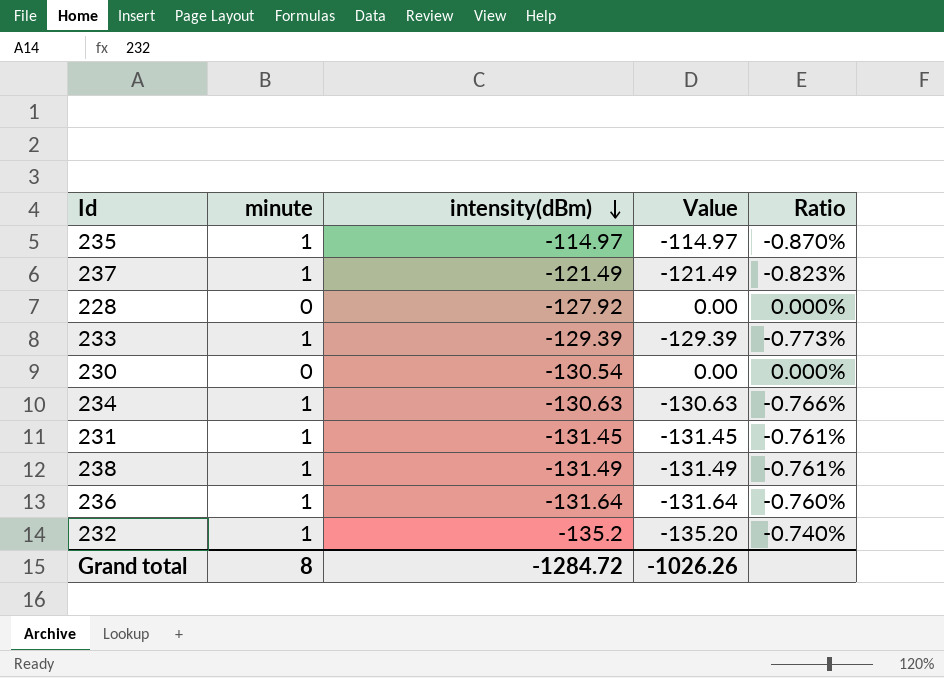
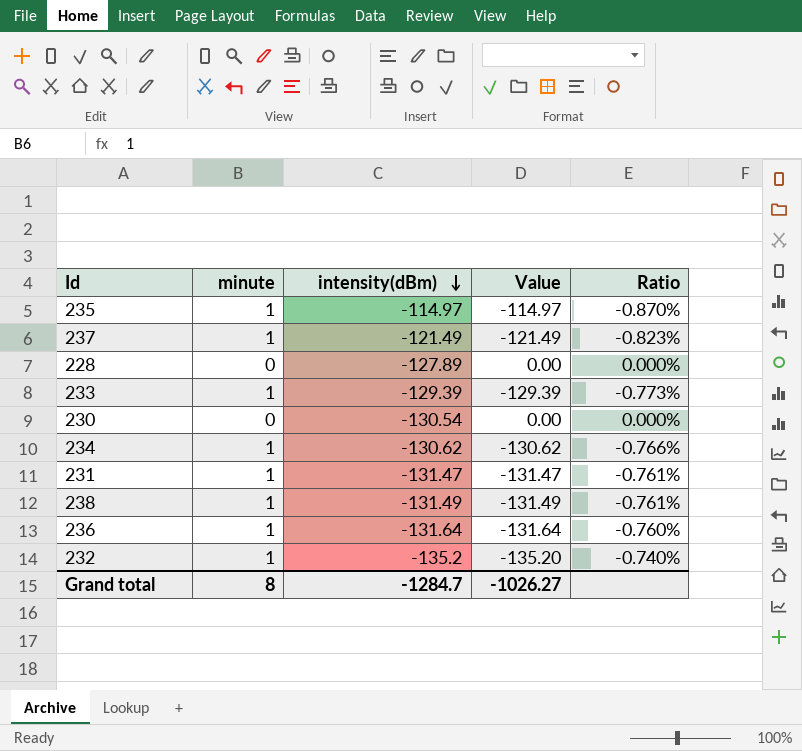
228 | intensity(dBm): -127.92 -> -127.89
234 | intensity(dBm): -130.63 -> -130.62
234 | Value: -130.63 -> -130.62
231 | intensity(dBm): -131.45 -> -131.47
231 | Value: -131.45 -> -131.47
Grand total | intensity(dBm): -1284.72 -> -1284.7
Grand total | Value: -1026.26 -> -1026.27

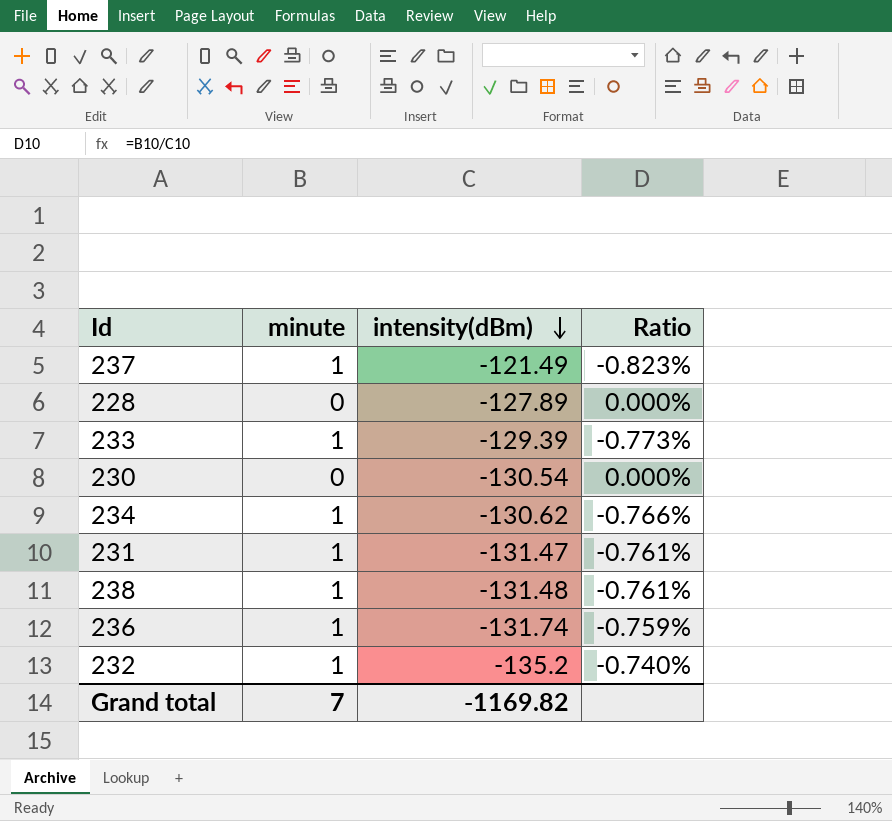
column Value | formula: [minute] * [intensity(dBm)] -> none
row 235: 1 | -114.97 | -114.97 | -0.870% -> none
238 | intensity(dBm): -131.49 -> -131.48
236 | intensity(dBm): -131.64 -> -131.74
236 | Ratio: -0.760% -> -0.759%
Grand total | minute: 8 -> 7
Grand total | intensity(dBm): -1284.7 -> -1169.82

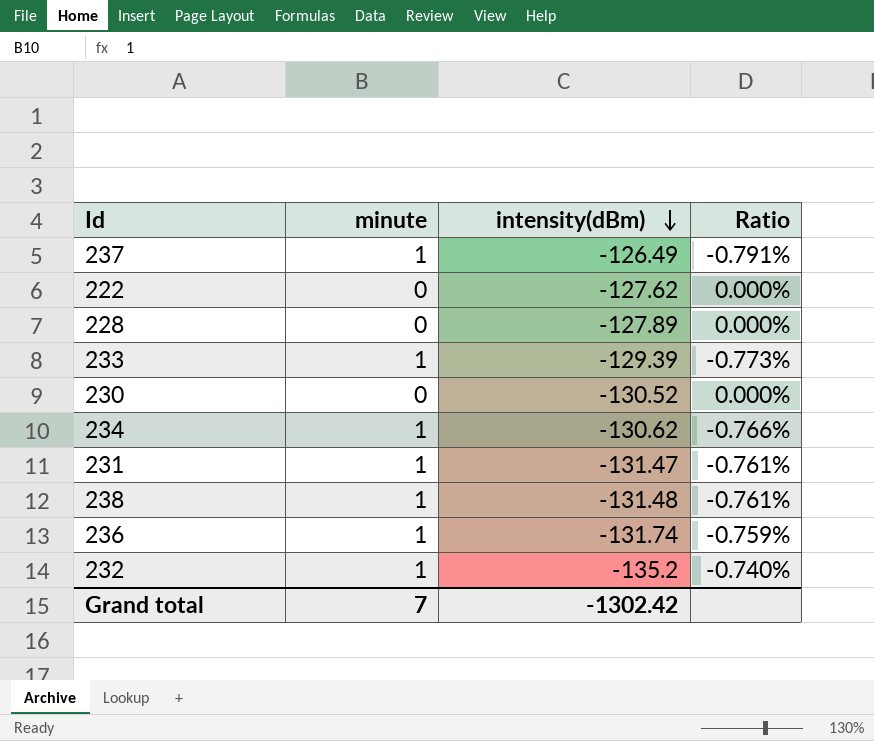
237 | intensity(dBm): -121.49 -> -126.49
237 | Ratio: -0.823% -> -0.791%
row 222: none -> 0 | -127.62 | 0.000%
230 | intensity(dBm): -130.54 -> -130.52
Grand total | intensity(dBm): -1169.82 -> -1302.42

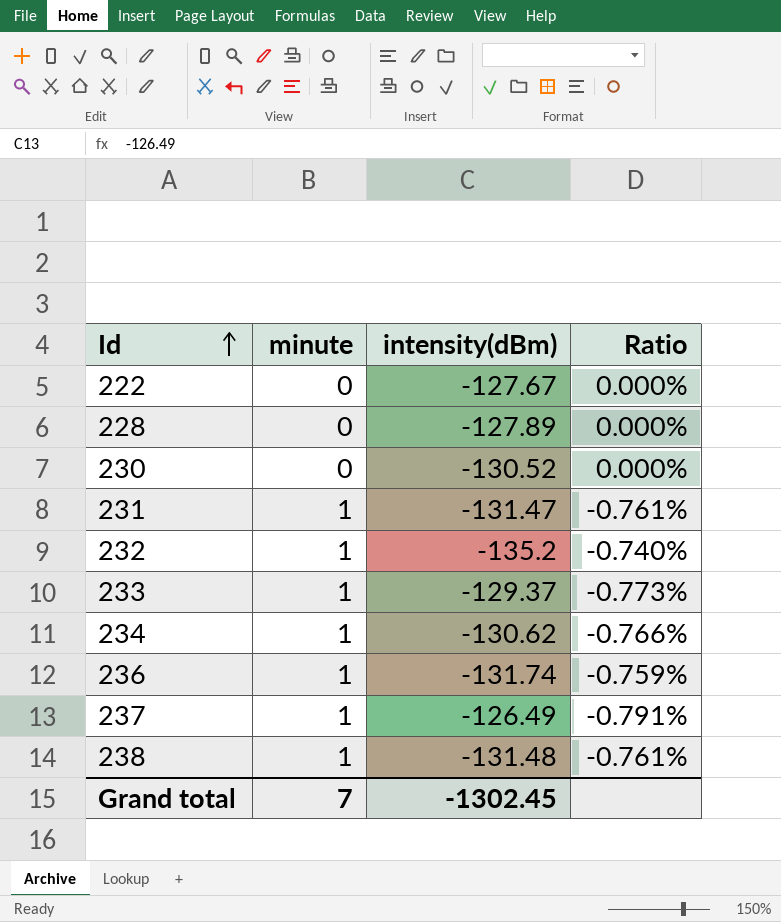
row order: intensity(dBm) descending -> Id ascending
222 | intensity(dBm): -127.62 -> -127.67
233 | intensity(dBm): -129.39 -> -129.37
Grand total | intensity(dBm): -1302.42 -> -1302.45

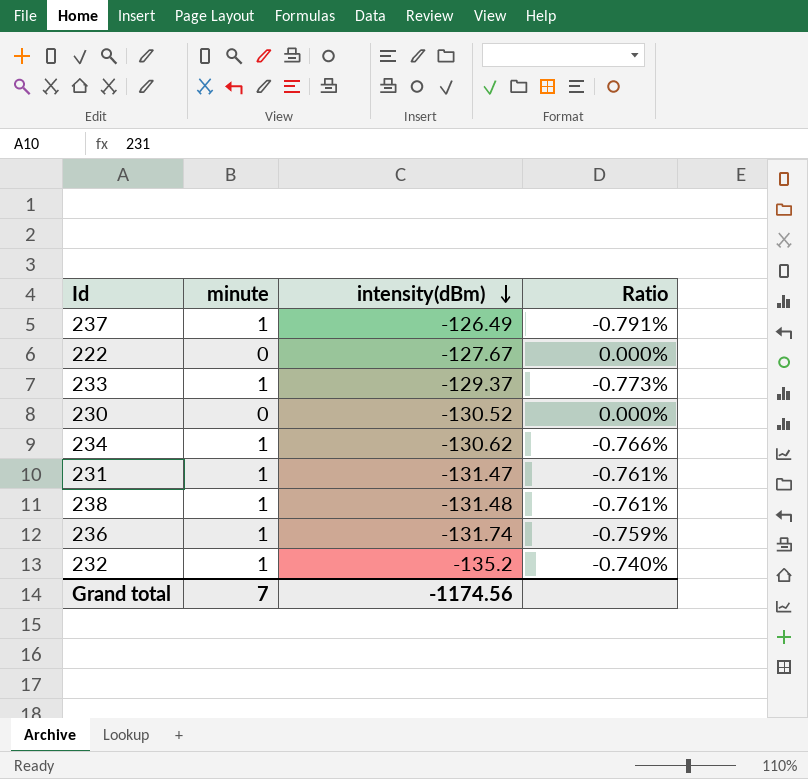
row order: Id ascending -> intensity(dBm) descending
row 228: 0 | -127.89 | 0.000% -> none
Grand total | intensity(dBm): -1302.45 -> -1174.56

